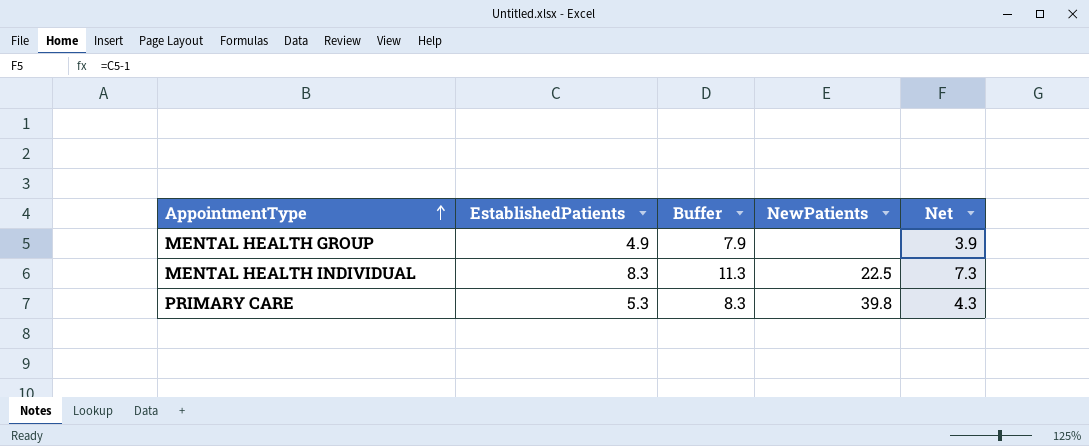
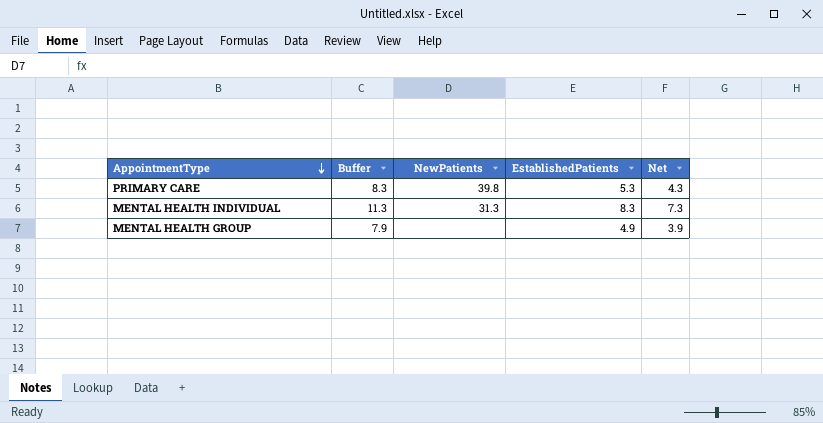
row order: AppointmentType ascending -> AppointmentType descending
column EstablishedPatients | position: 2 -> 4
MENTAL HEALTH INDIVIDUAL | NewPatients: 22.5 -> 31.3

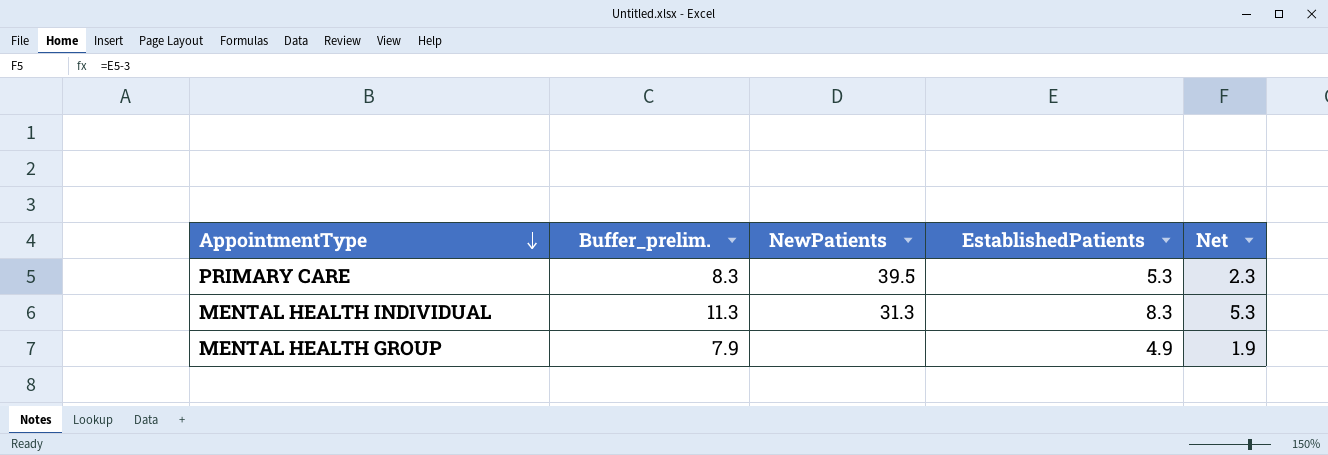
column name: Buffer -> Buffer_prelim.
column Net | formula: [EstablishedPatients] - 1 -> [EstablishedPatients] - 3
PRIMARY CARE | NewPatients: 39.8 -> 39.5

